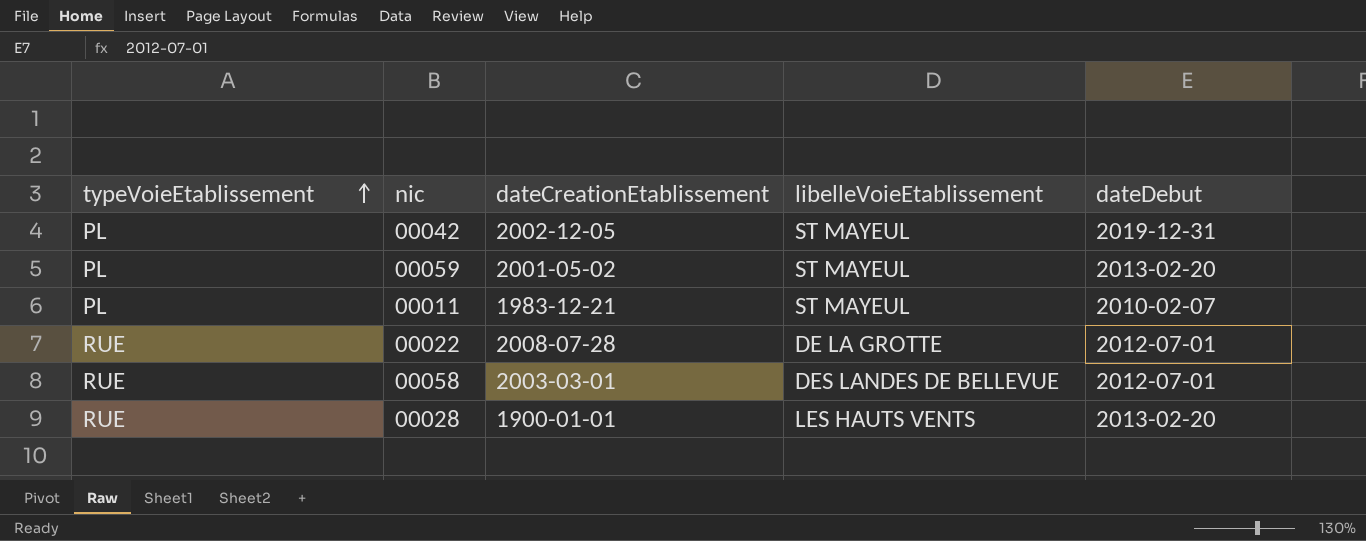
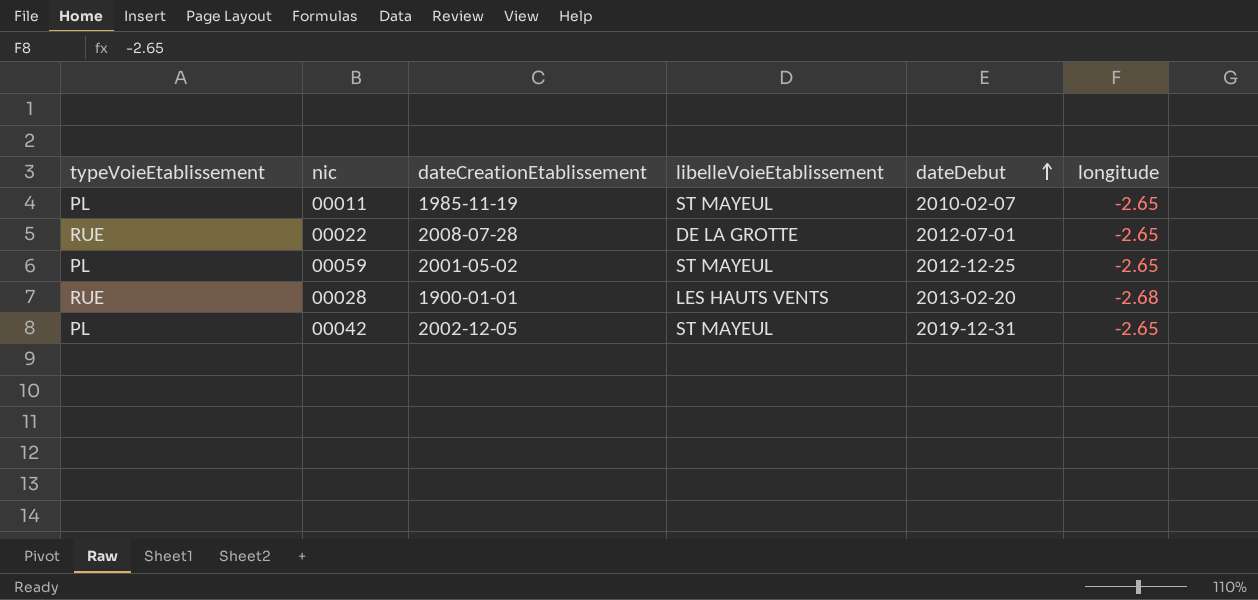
row order: typeVoieEtablissement ascending -> dateDebut ascending
column longitude | position: none -> 6
row 00058: RUE | 2003-03-01 | DES LANDES DE BELLEVUE | 2012-07-01 -> none
00011 | dateCreationEtablissement: 1983-12-21 -> 1985-11-19
00059 | dateDebut: 2013-02-20 -> 2012-12-25

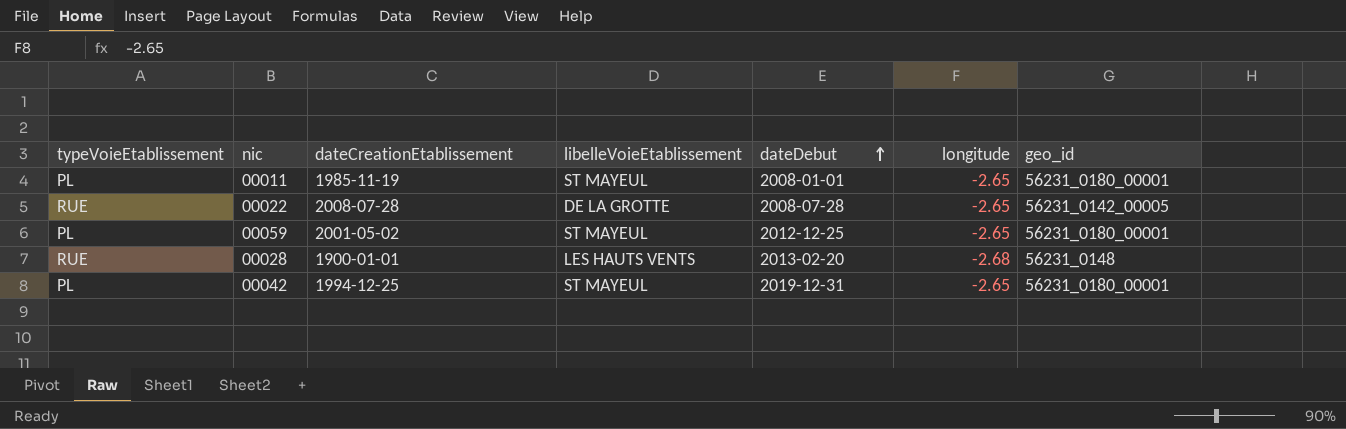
column geo_id | position: none -> 7
00011 | dateDebut: 2010-02-07 -> 2008-01-01
00022 | dateDebut: 2012-07-01 -> 2008-07-28
00042 | dateCreationEtablissement: 2002-12-05 -> 1994-12-25

